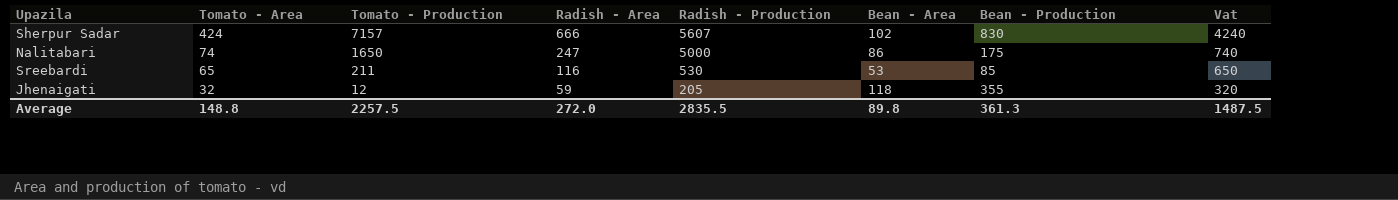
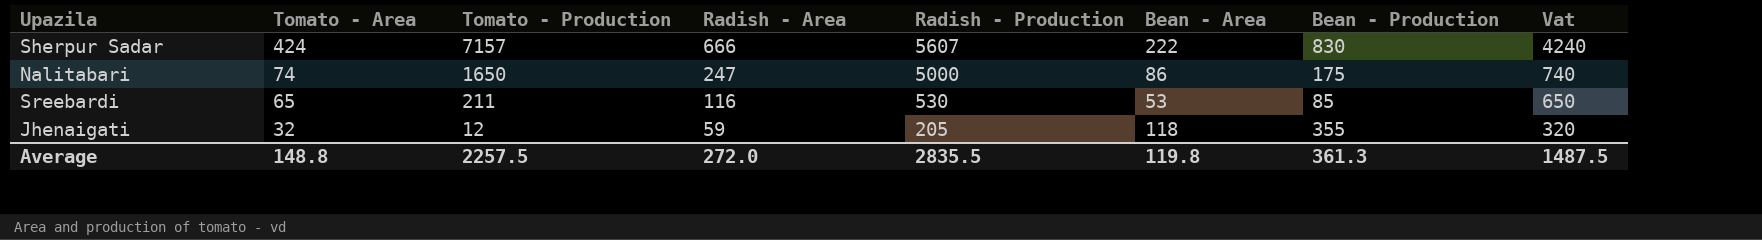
Sherpur Sadar | Bean - Area: 102 -> 222
Average | Bean - Area: 89.8 -> 119.8

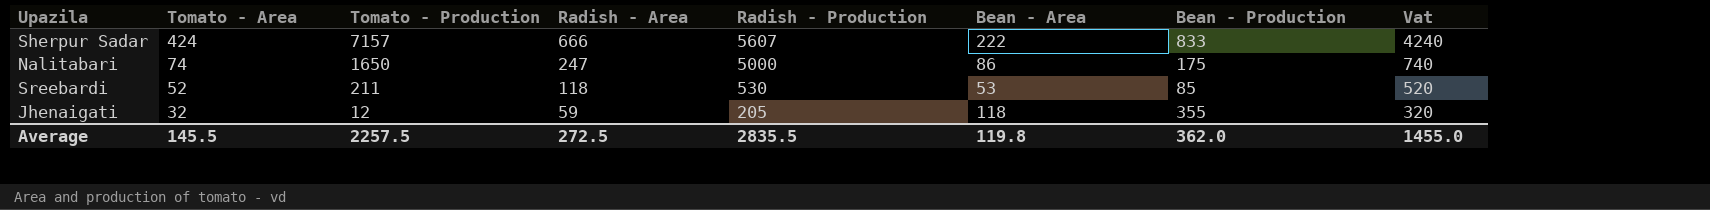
Sherpur Sadar | Bean - Production: 830 -> 833
Sreebardi | Tomato - Area: 65 -> 52
Sreebardi | Radish - Area: 116 -> 118
Sreebardi | Vat: 650 -> 520
Average | Tomato - Area: 148.8 -> 145.5
Average | Radish - Area: 272.0 -> 272.5
Average | Bean - Production: 361.3 -> 362.0
Average | Vat: 1487.5 -> 1455.0

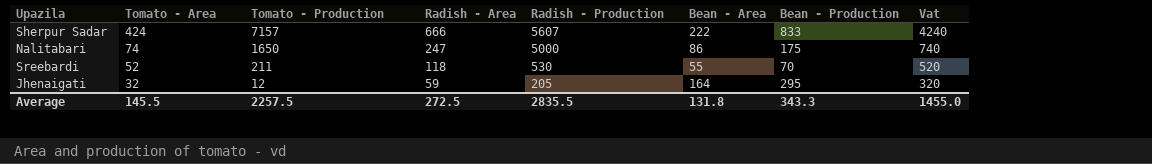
Sreebardi | Bean - Area: 53 -> 55
Sreebardi | Bean - Production: 85 -> 70
Jhenaigati | Bean - Area: 118 -> 164
Jhenaigati | Bean - Production: 355 -> 295
Average | Bean - Area: 119.8 -> 131.8
Average | Bean - Production: 362.0 -> 343.3

